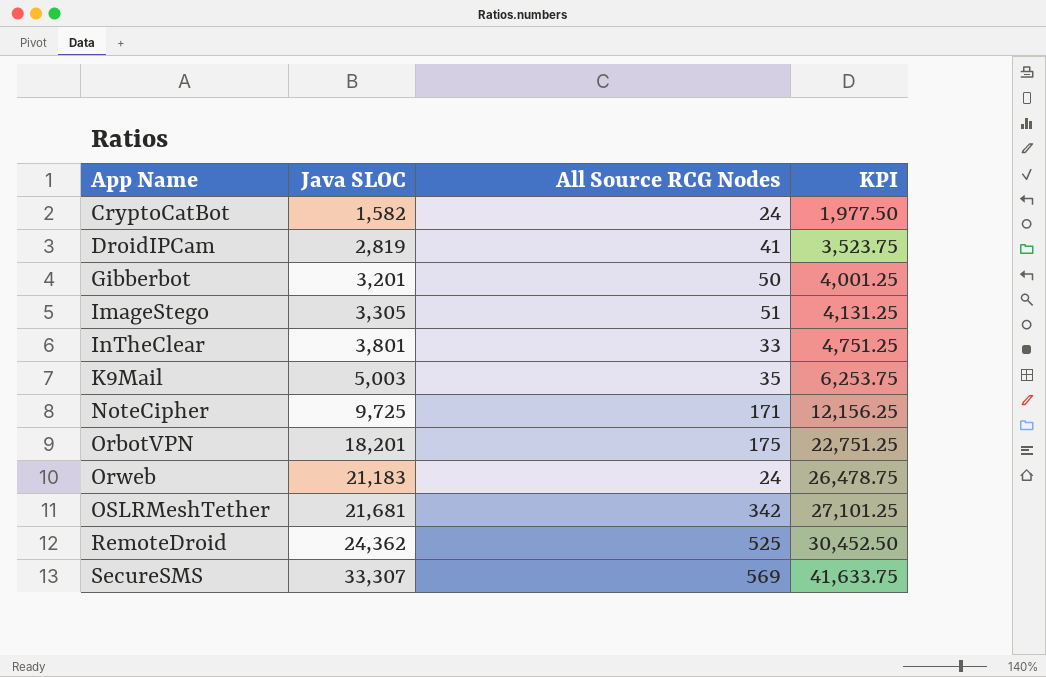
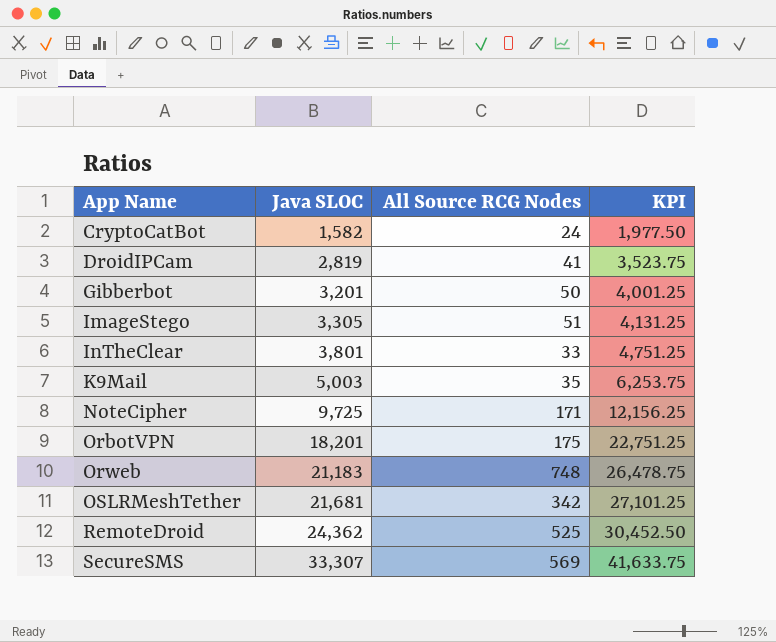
Orweb | All Source RCG Nodes: 24 -> 748

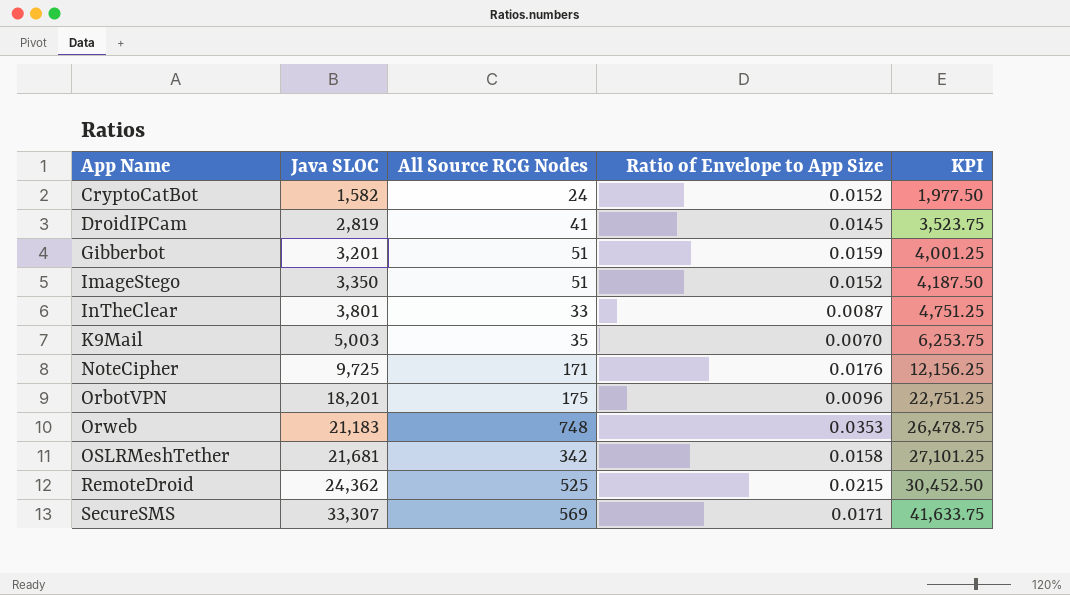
column Ratio of Envelope to App Size | formula: none -> [All Source RCG Nodes] / [Java SLOC]
Gibberbot | All Source RCG Nodes: 50 -> 51
ImageStego | Java SLOC: 3,305 -> 3,350
ImageStego | KPI: 4,131.25 -> 4,187.50

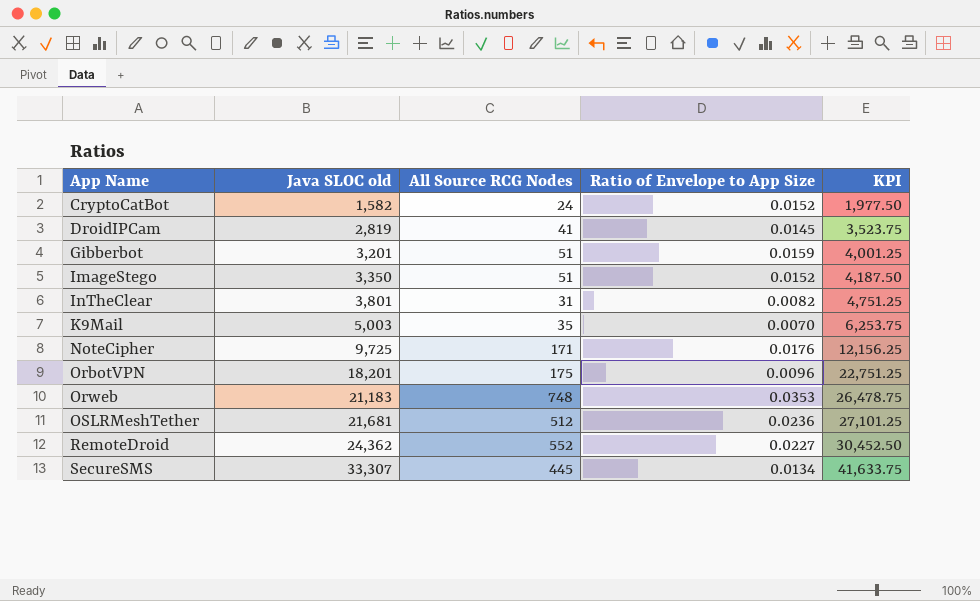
column name: Java SLOC -> Java SLOC old
InTheClear | All Source RCG Nodes: 33 -> 31
InTheClear | Ratio of Envelope to App Size: 0.0087 -> 0.0082
OSLRMeshTether | All Source RCG Nodes: 342 -> 512
OSLRMeshTether | Ratio of Envelope to App Size: 0.0158 -> 0.0236
RemoteDroid | All Source RCG Nodes: 525 -> 552
RemoteDroid | Ratio of Envelope to App Size: 0.0215 -> 0.0227
SecureSMS | All Source RCG Nodes: 569 -> 445
SecureSMS | Ratio of Envelope to App Size: 0.0171 -> 0.0134

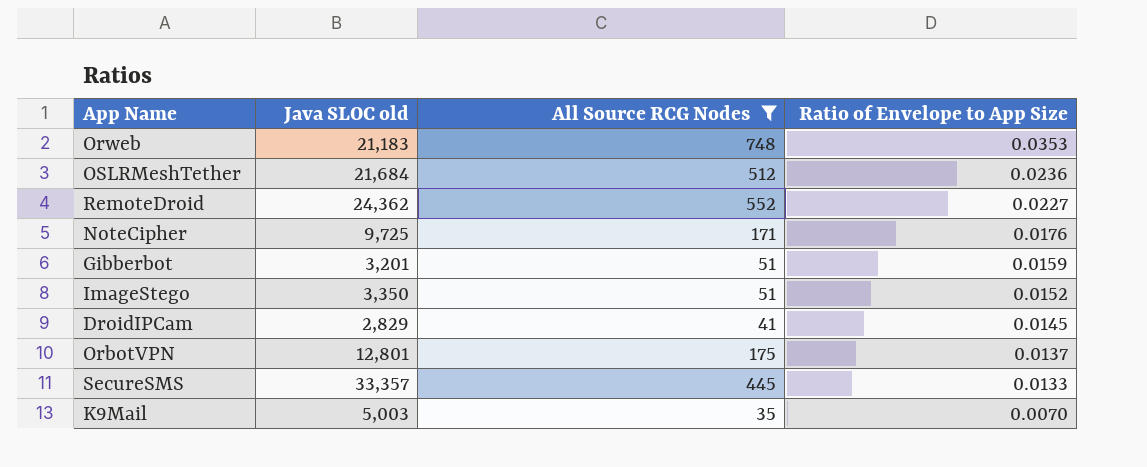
filter: none -> All Source RCG Nodes >= 35
row order: App Name ascending -> Ratio of Envelope to App Size descending
column KPI | formula: [Java SLOC old] * 1.25 -> none
OSLRMeshTether | Java SLOC old: 21,681 -> 21,684
DroidIPCam | Java SLOC old: 2,819 -> 2,829
OrbotVPN | Java SLOC old: 18,201 -> 12,801
OrbotVPN | Ratio of Envelope to App Size: 0.0096 -> 0.0137
SecureSMS | Java SLOC old: 33,307 -> 33,357
SecureSMS | Ratio of Envelope to App Size: 0.0134 -> 0.0133

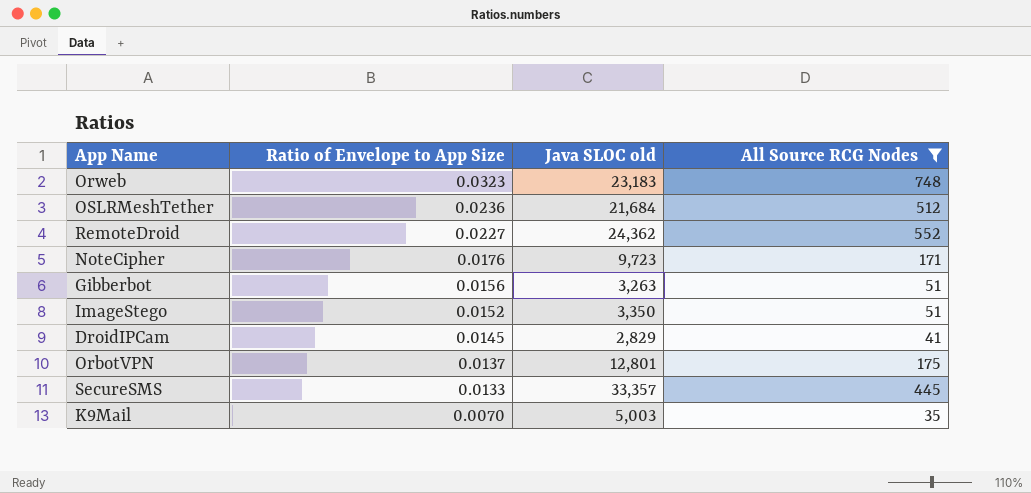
column Ratio of Envelope to App Size | position: 4 -> 2
Orweb | Ratio of Envelope to App Size: 0.0353 -> 0.0323
Orweb | Java SLOC old: 21,183 -> 23,183
NoteCipher | Java SLOC old: 9,725 -> 9,723
Gibberbot | Ratio of Envelope to App Size: 0.0159 -> 0.0156
Gibberbot | Java SLOC old: 3,201 -> 3,263

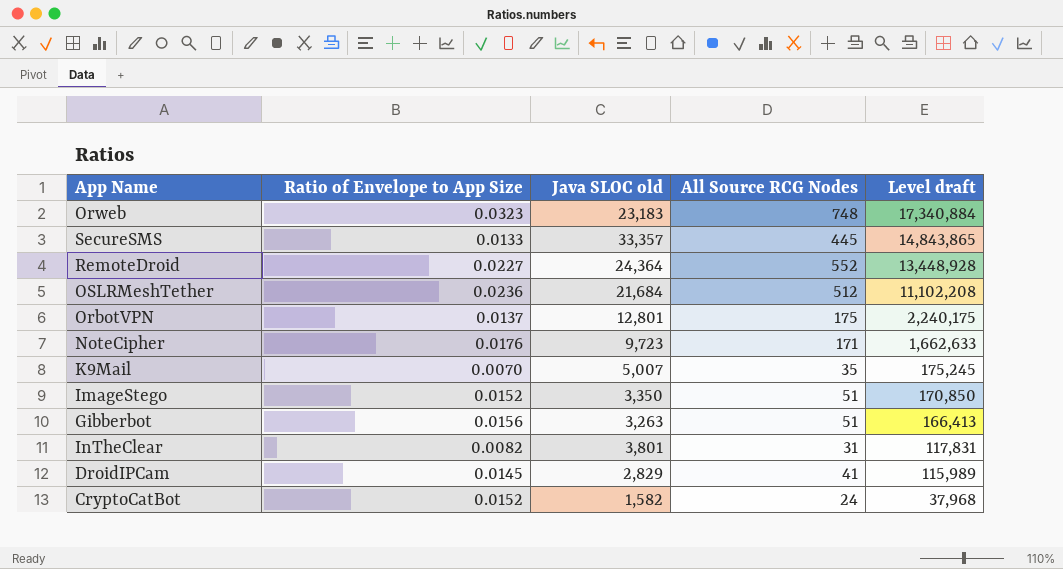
filter: All Source RCG Nodes >= 35 -> none
row order: Ratio of Envelope to App Size descending -> Level draft descending
column Level draft | formula: none -> [Java SLOC old] * [All Source RCG Nodes]
RemoteDroid | Java SLOC old: 24,362 -> 24,364
K9Mail | Java SLOC old: 5,003 -> 5,007

